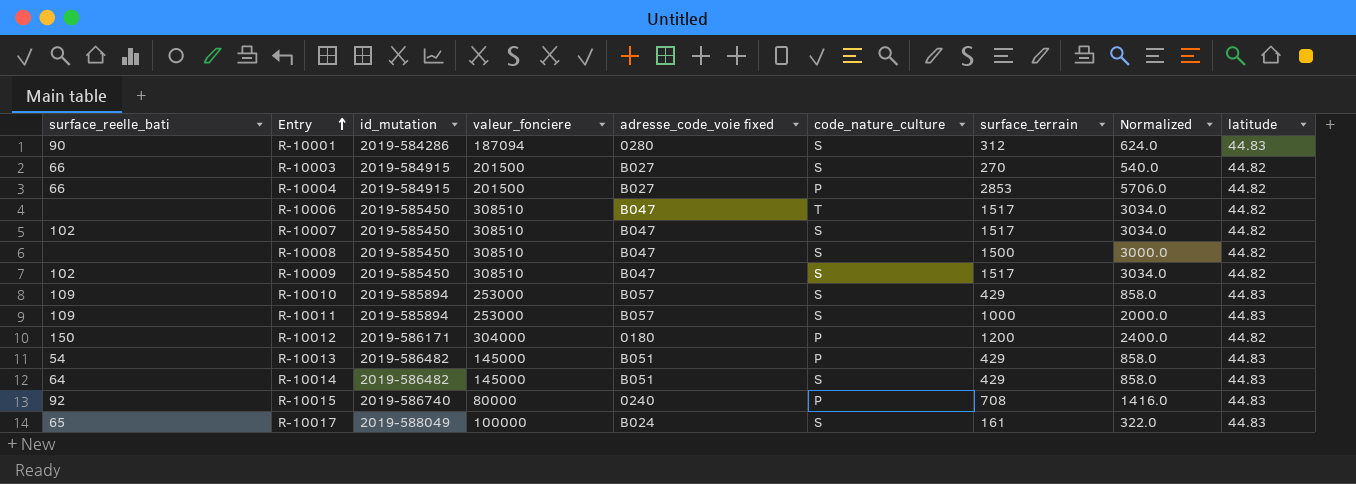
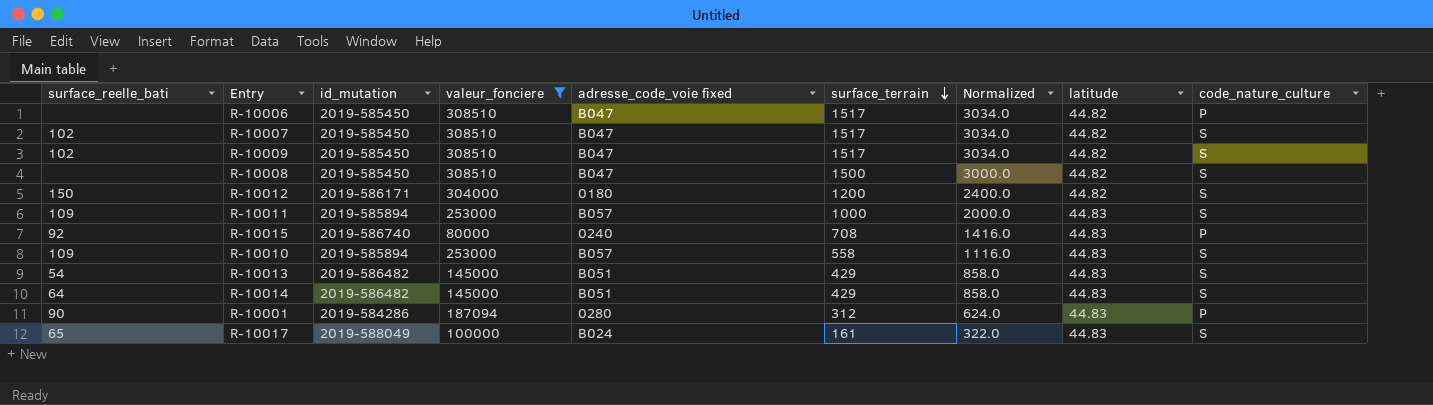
filter: none -> valeur_fonciere != 201500
row order: Entry ascending -> surface_terrain descending
column code_nature_culture | position: 6 -> 9
R-10006 | code_nature_culture: T -> P
R-10012 | code_nature_culture: P -> S
R-10010 | surface_terrain: 429 -> 558
R-10010 | Normalized: 858.0 -> 1116.0
R-10013 | code_nature_culture: P -> S
R-10001 | code_nature_culture: S -> P

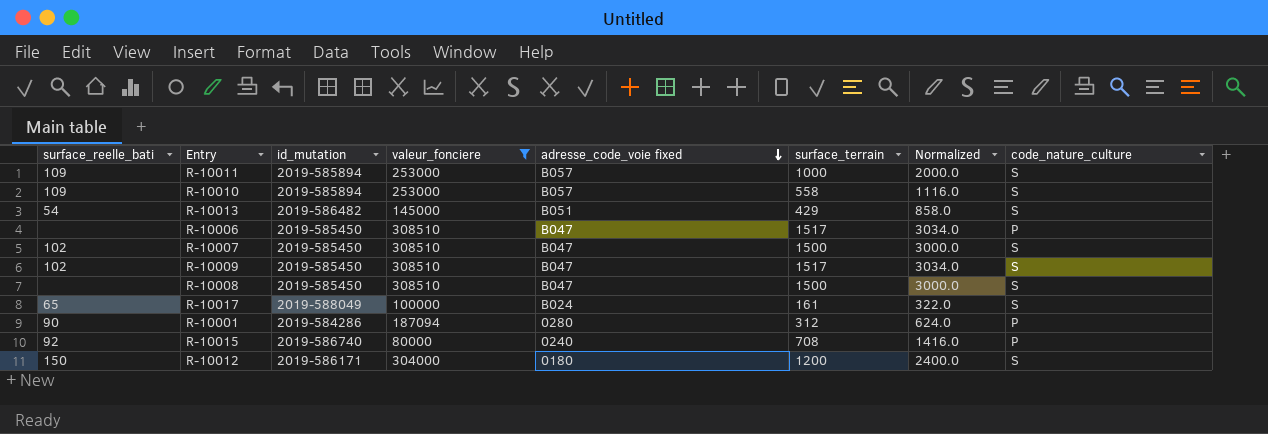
row order: surface_terrain descending -> adresse_code_voie fixed descending
column latitude | position: 8 -> none
row R-10014: 64 | 2019-586482 | 145000 | B051 | 429 | 858.0 | 44.83 | S -> none
R-10007 | surface_terrain: 1517 -> 1500
R-10007 | Normalized: 3034.0 -> 3000.0

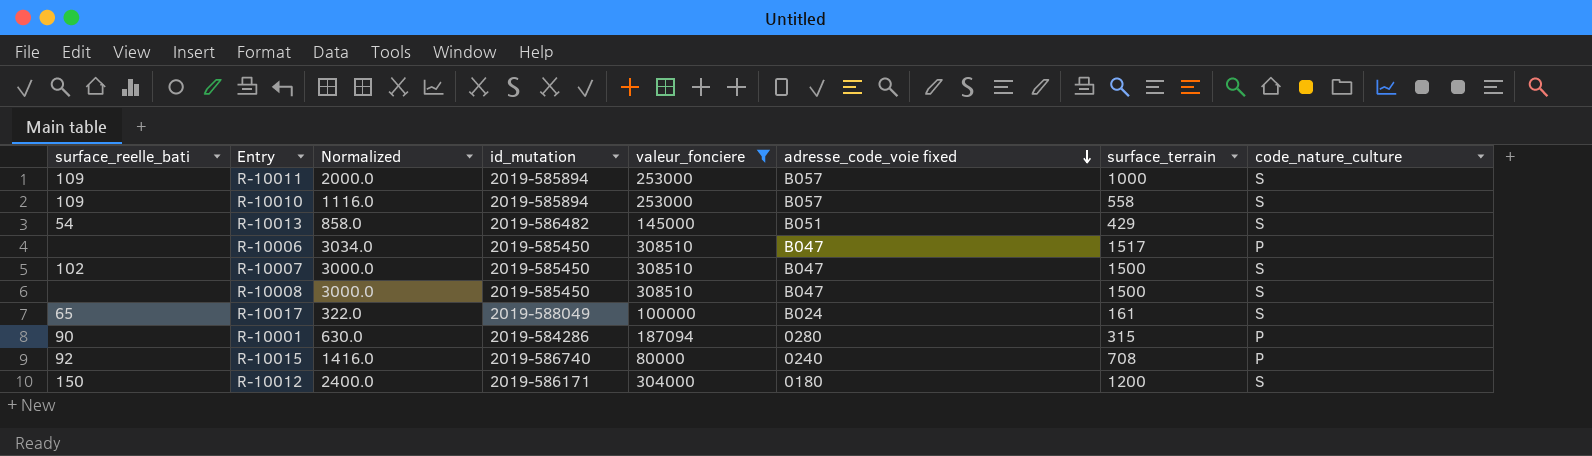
column Normalized | position: 7 -> 3
row R-10009: 102 | 2019-585450 | 308510 | B047 | 1517 | 3034.0 | S -> none
R-10001 | Normalized: 624.0 -> 630.0
R-10001 | surface_terrain: 312 -> 315

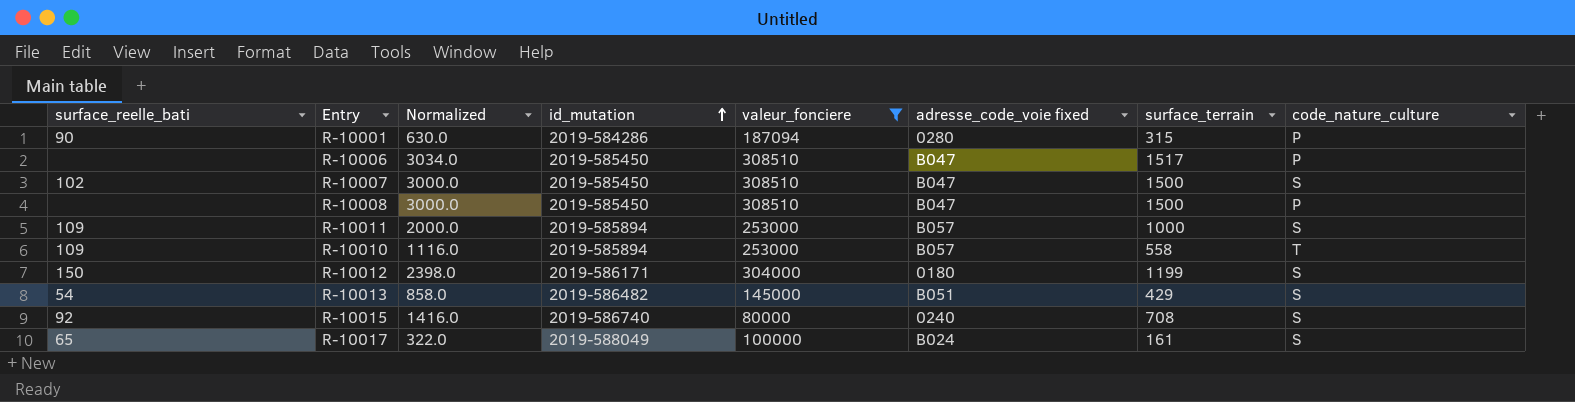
row order: adresse_code_voie fixed descending -> id_mutation ascending
R-10008 | code_nature_culture: S -> P
R-10010 | code_nature_culture: S -> T
R-10012 | Normalized: 2400.0 -> 2398.0
R-10012 | surface_terrain: 1200 -> 1199
R-10015 | code_nature_culture: P -> S

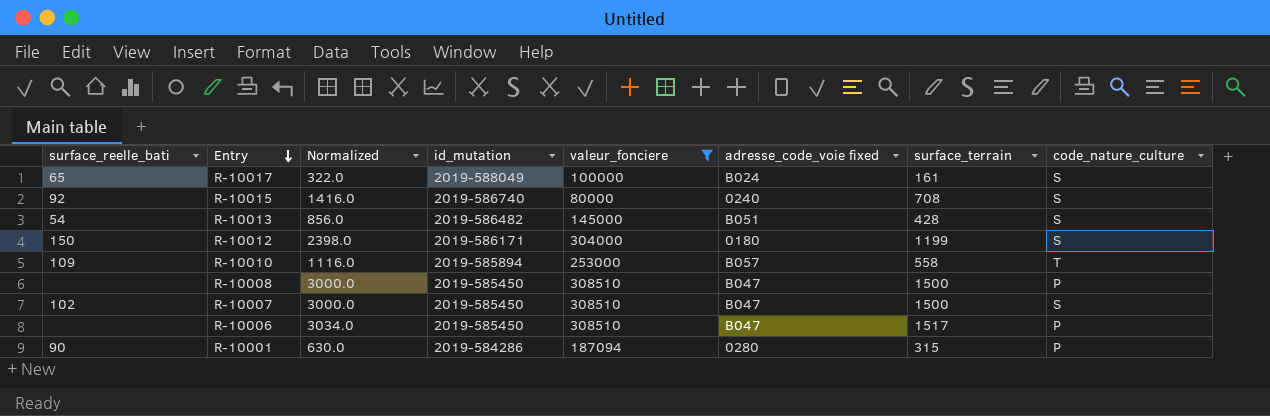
row order: id_mutation ascending -> Entry descending
row R-10011: 109 | 2000.0 | 2019-585894 | 253000 | B057 | 1000 | S -> none
R-10013 | Normalized: 858.0 -> 856.0
R-10013 | surface_terrain: 429 -> 428

